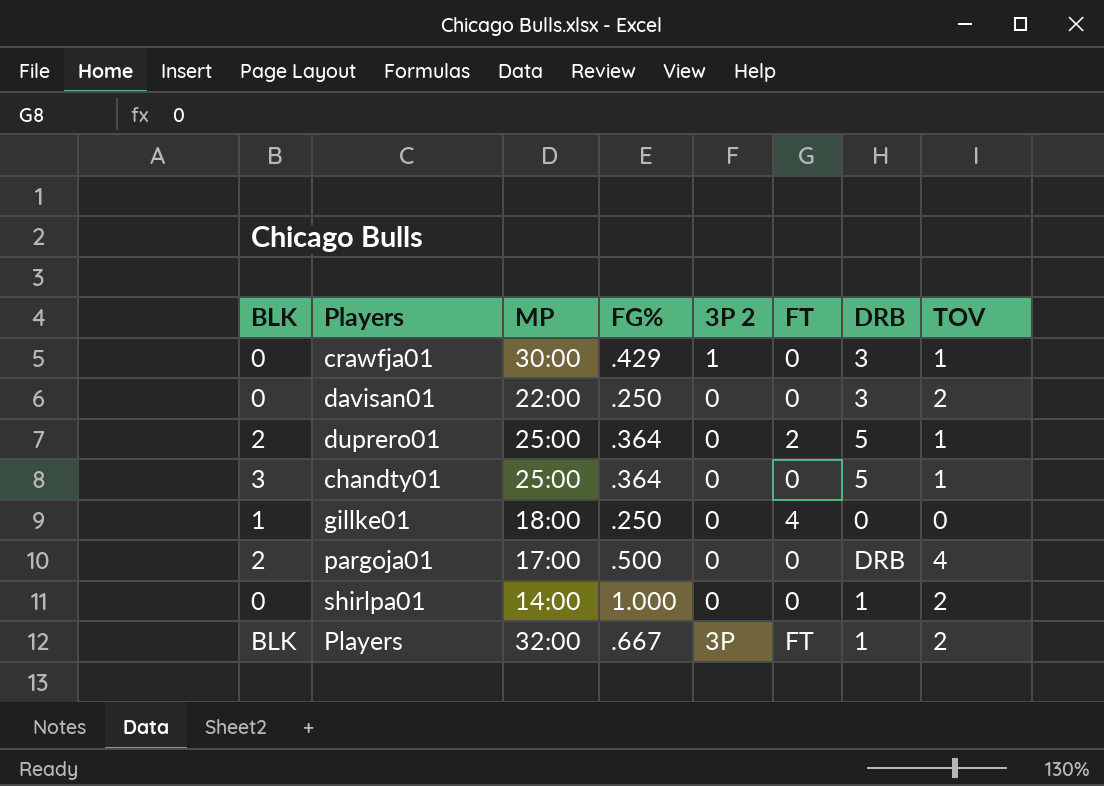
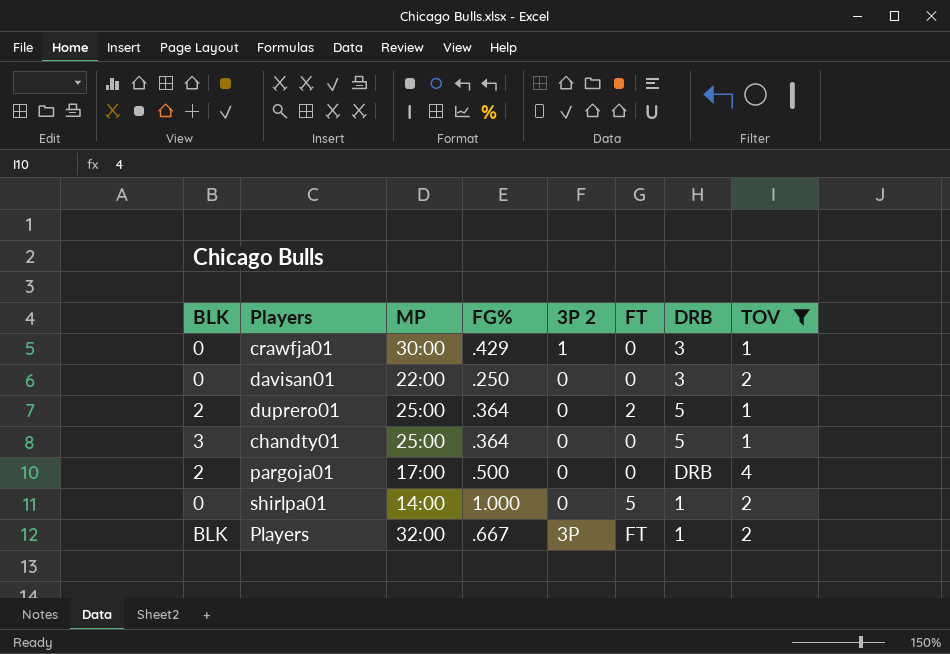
filter: none -> TOV != 0
shirlpa01 | FT: 0 -> 5

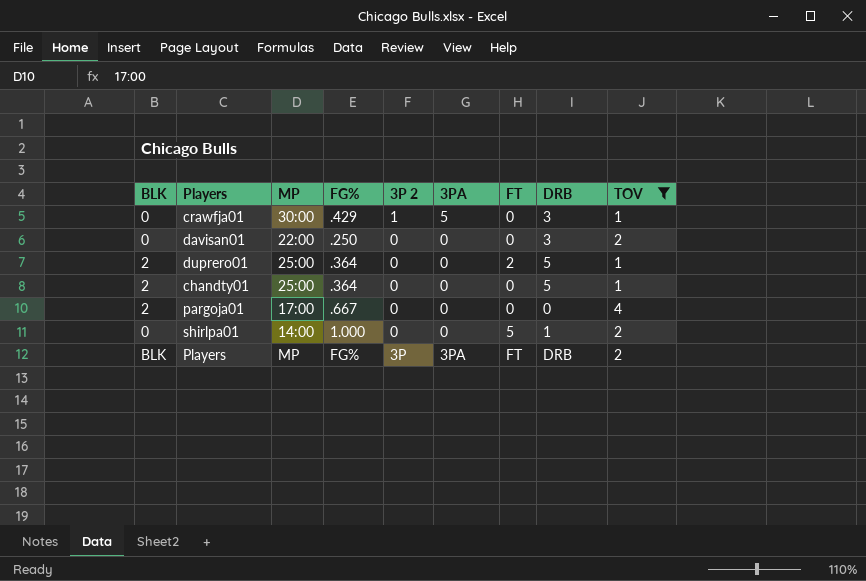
column 3PA | position: none -> 6
chandty01 | BLK: 3 -> 2
pargoja01 | FG%: .500 -> .667
pargoja01 | DRB: DRB -> 0
Players | MP: 32:00 -> MP
Players | FG%: .667 -> FG%
Players | DRB: 1 -> DRB

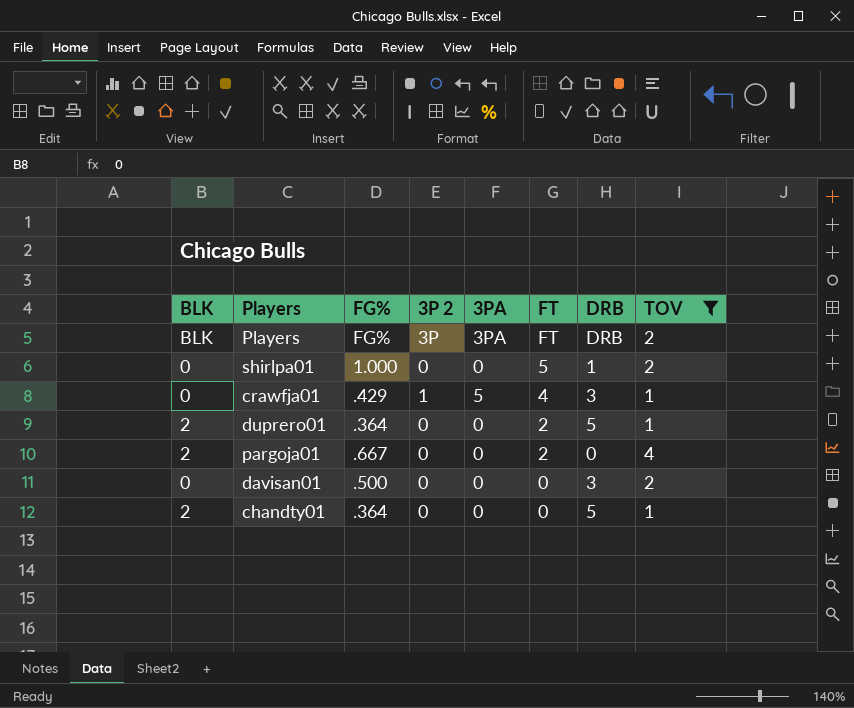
row order: none -> FT descending
column MP | position: 3 -> none
crawfja01 | FT: 0 -> 4
pargoja01 | FT: 0 -> 2
davisan01 | FG%: .250 -> .500

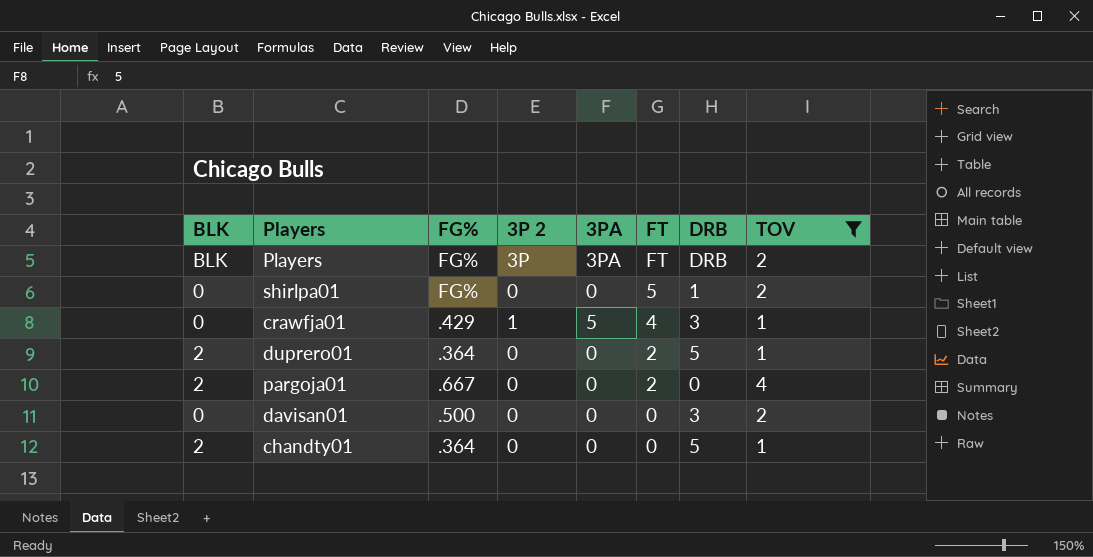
shirlpa01 | FG%: 1.000 -> FG%

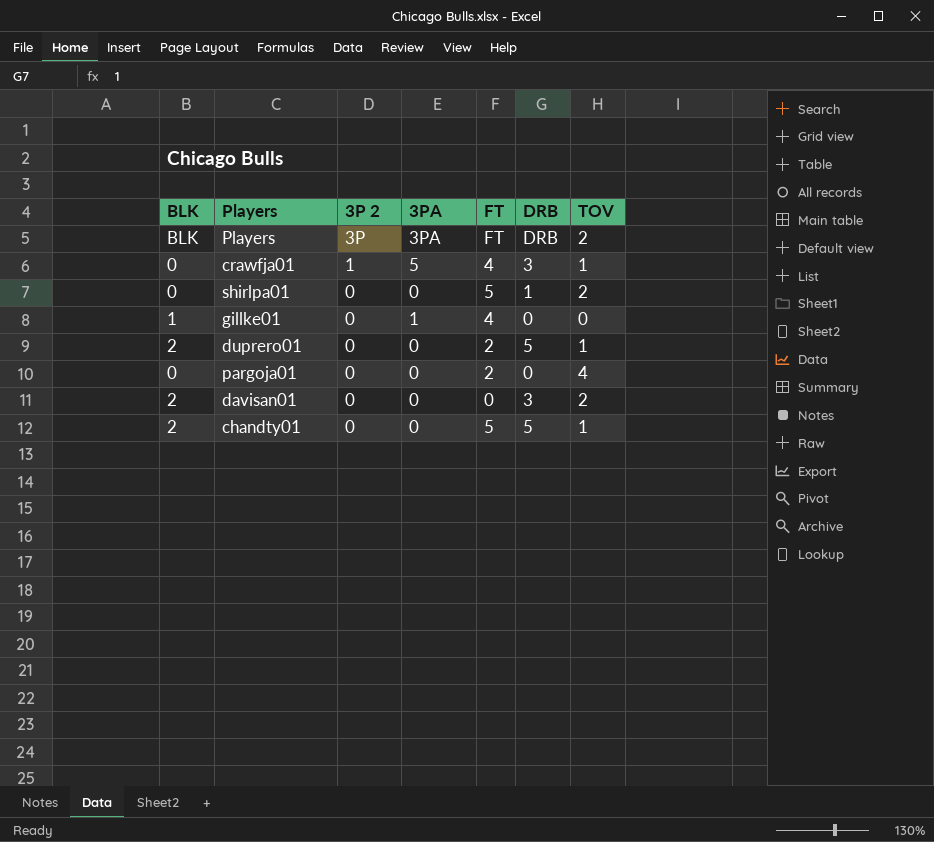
filter: TOV != 0 -> none
row order: FT descending -> 3P 2 descending
column FG% | position: 3 -> none
pargoja01 | BLK: 2 -> 0
davisan01 | BLK: 0 -> 2
chandty01 | FT: 0 -> 5

